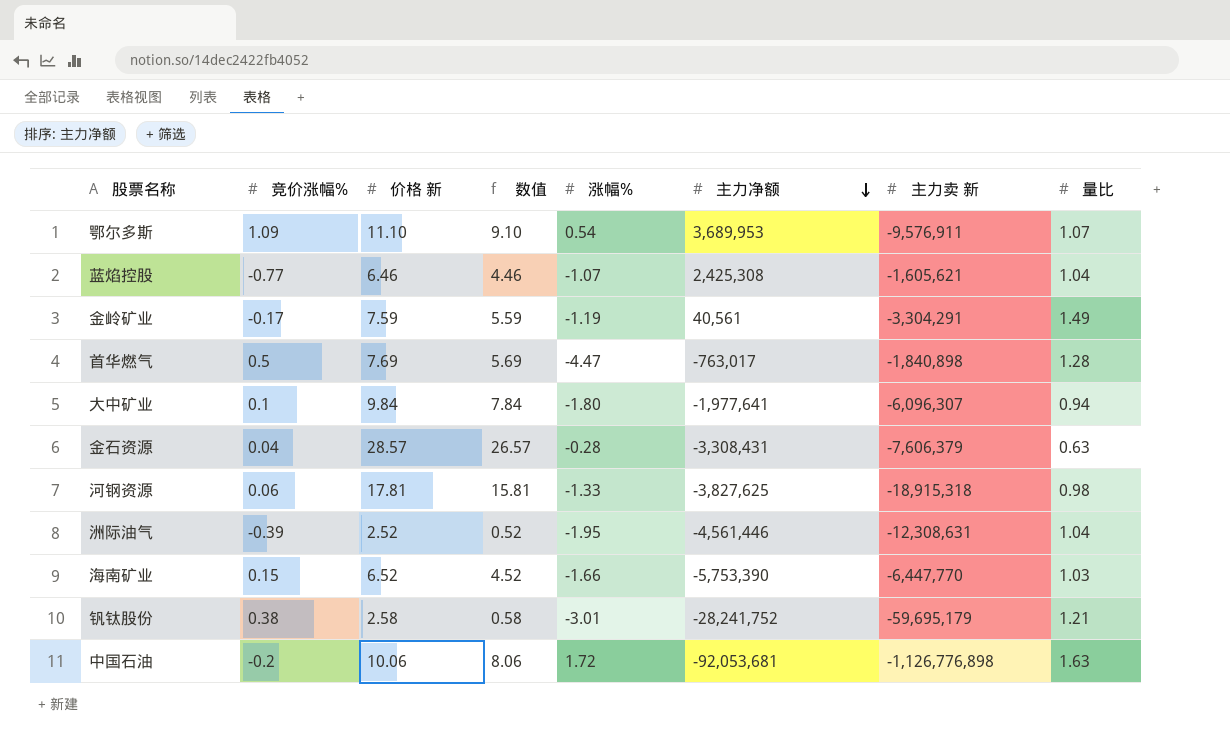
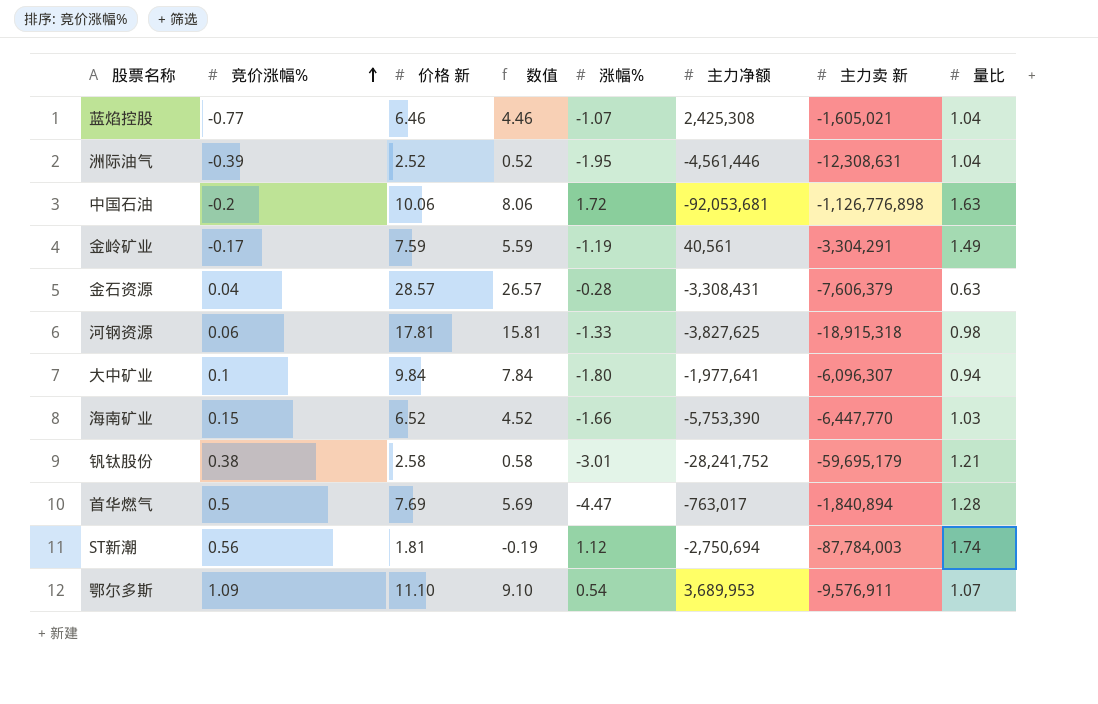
row order: 主力净额 descending -> 竞价涨幅% ascending
蓝焰控股 | 主力卖 新: -1,605,621 -> -1,605,021
首华燃气 | 主力卖 新: -1,840,898 -> -1,840,894
row ST新潮: none -> 0.56 | 1.81 | -0.19 | 1.12 | -2,750,694 | -87,784,003 | 1.74

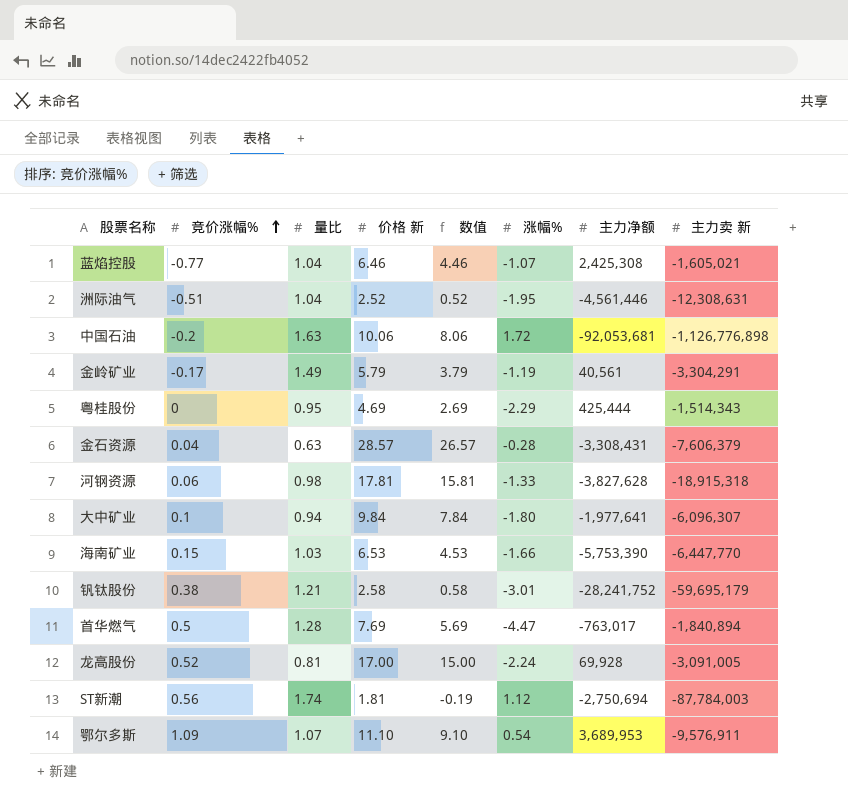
column 量比 | position: 8 -> 3
洲际油气 | 竞价涨幅%: -0.39 -> -0.51
金岭矿业 | 价格 新: 7.59 -> 5.79
金岭矿业 | 数值: 5.59 -> 3.79
row 粤桂股份: none -> 0 | 0.95 | 4.69 | 2.69 | -2.29 | 425,444 | -1,514,343
河钢资源 | 主力净额: -3,827,625 -> -3,827,628
海南矿业 | 价格 新: 6.52 -> 6.53
海南矿业 | 数值: 4.52 -> 4.53
row 龙高股份: none -> 0.52 | 0.81 | 17.00 | 15.00 | -2.24 | 69,928 | -3,091,005

